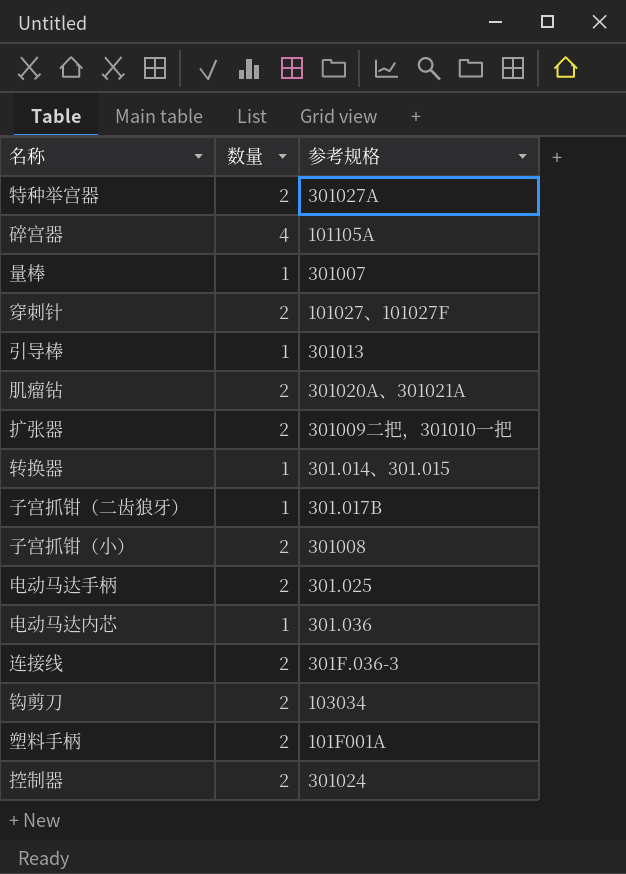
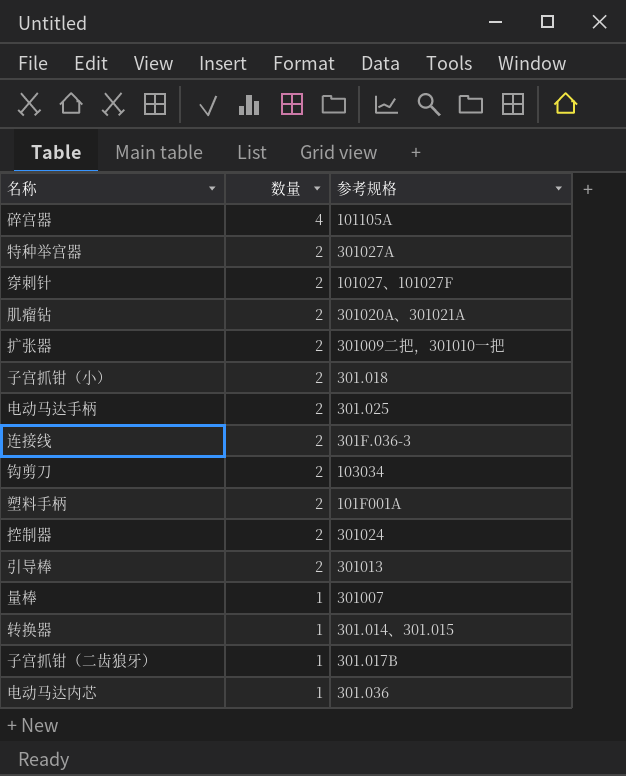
row order: none -> 数量 descending
子宫抓钳（小） | 参考规格: 301008 -> 301.018
引导棒 | 数量: 1 -> 2

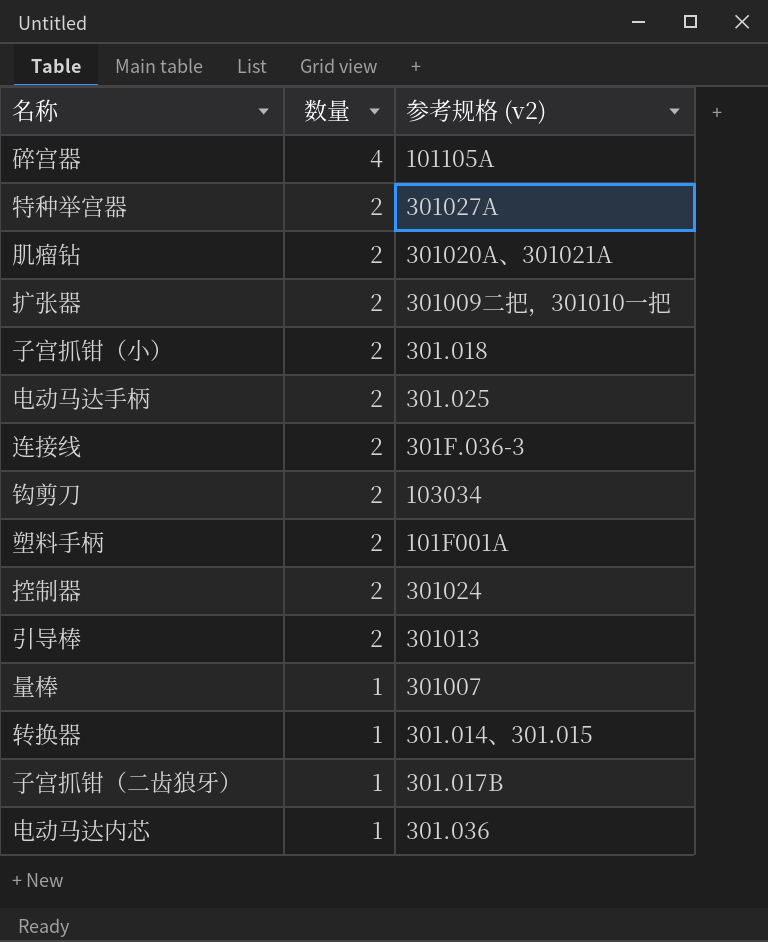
column name: 参考规格 -> 参考规格 (v2)
row 穿刺针: 2 | 101027、101027F -> none

